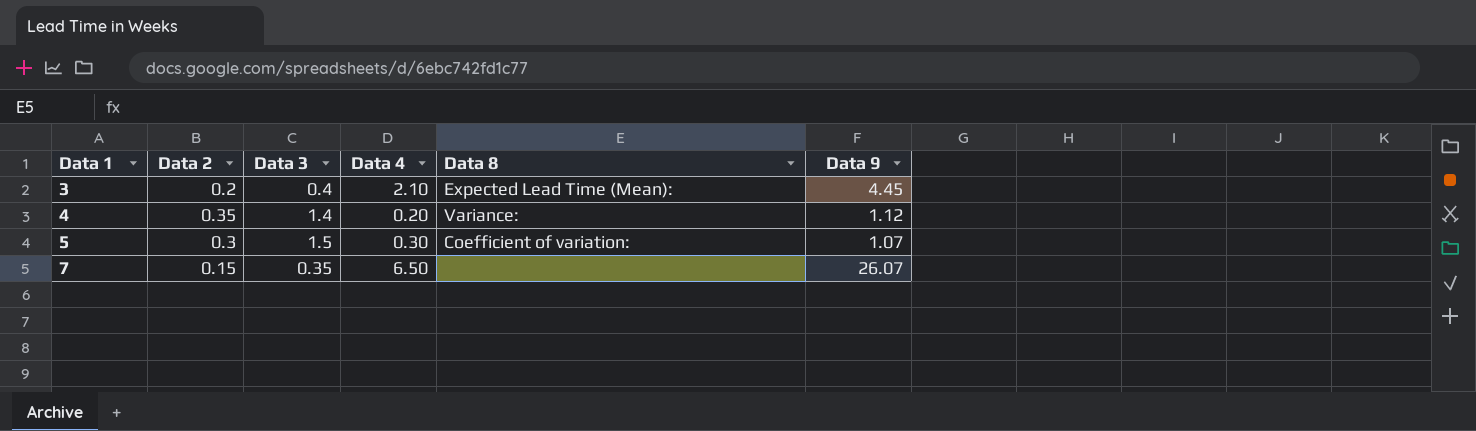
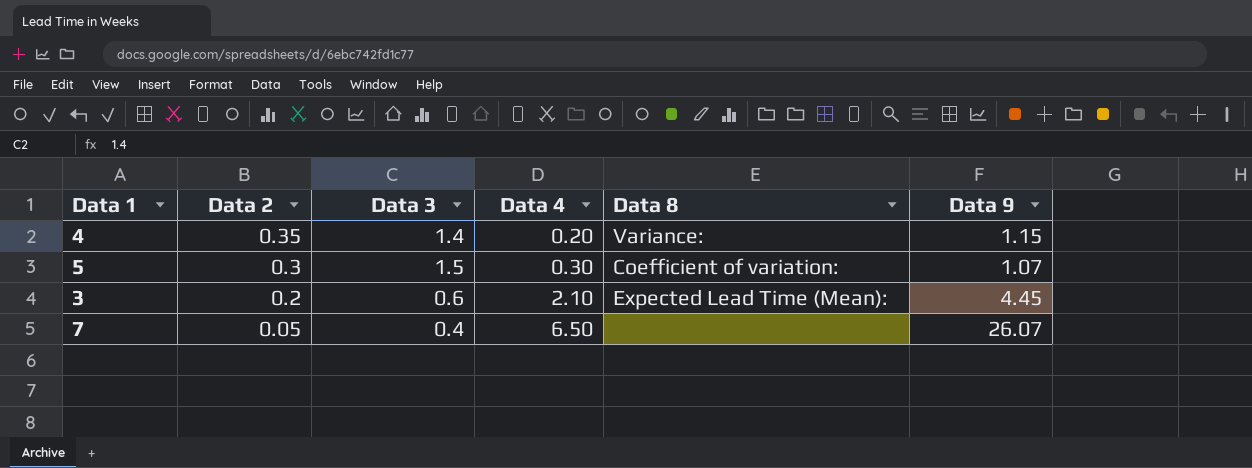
row order: Data 1 ascending -> Data 2 descending
4 | Data 9: 1.12 -> 1.15
3 | Data 3: 0.4 -> 0.6
7 | Data 2: 0.15 -> 0.05
7 | Data 3: 0.35 -> 0.4

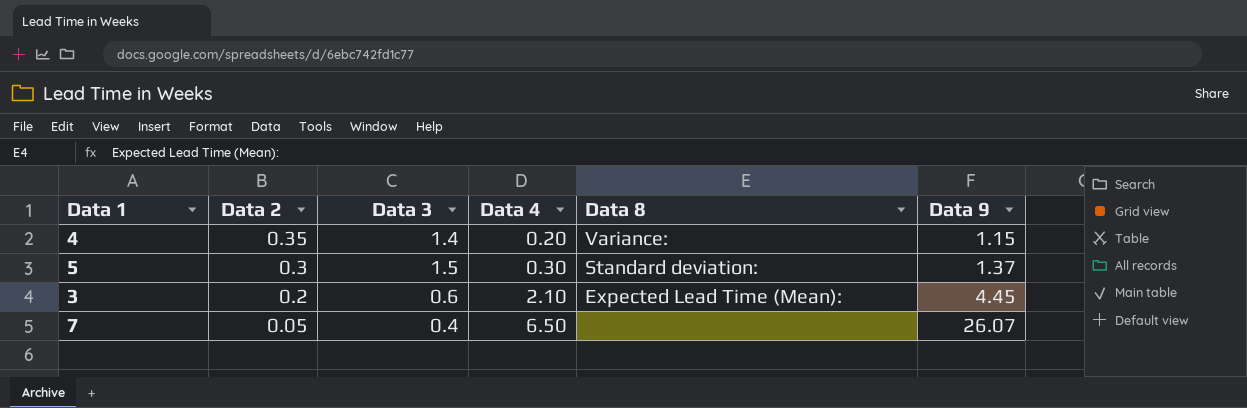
5 | Data 8: Coefficient of variation: -> Standard deviation:
5 | Data 9: 1.07 -> 1.37

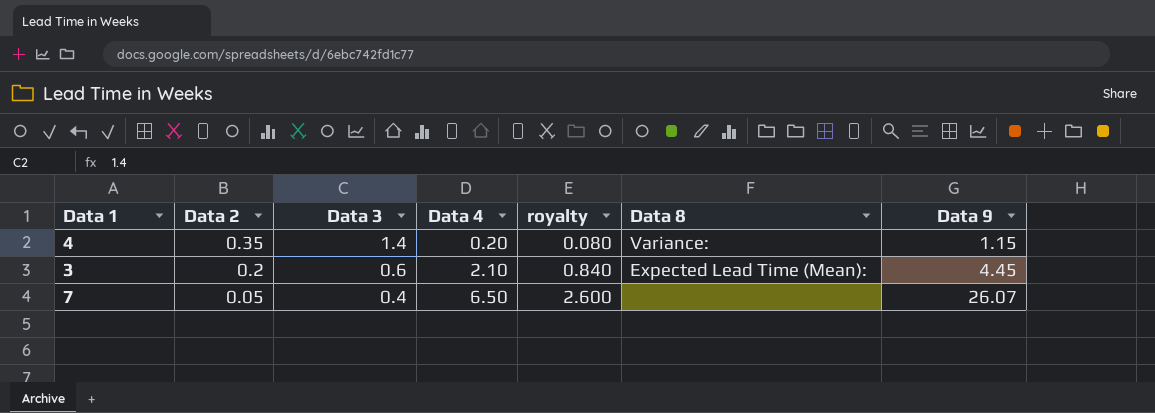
column royalty | formula: none -> [Data 4] * 0.4
row 5: 0.3 | 1.5 | 0.30 | Standard deviation: | 1.37 -> none

